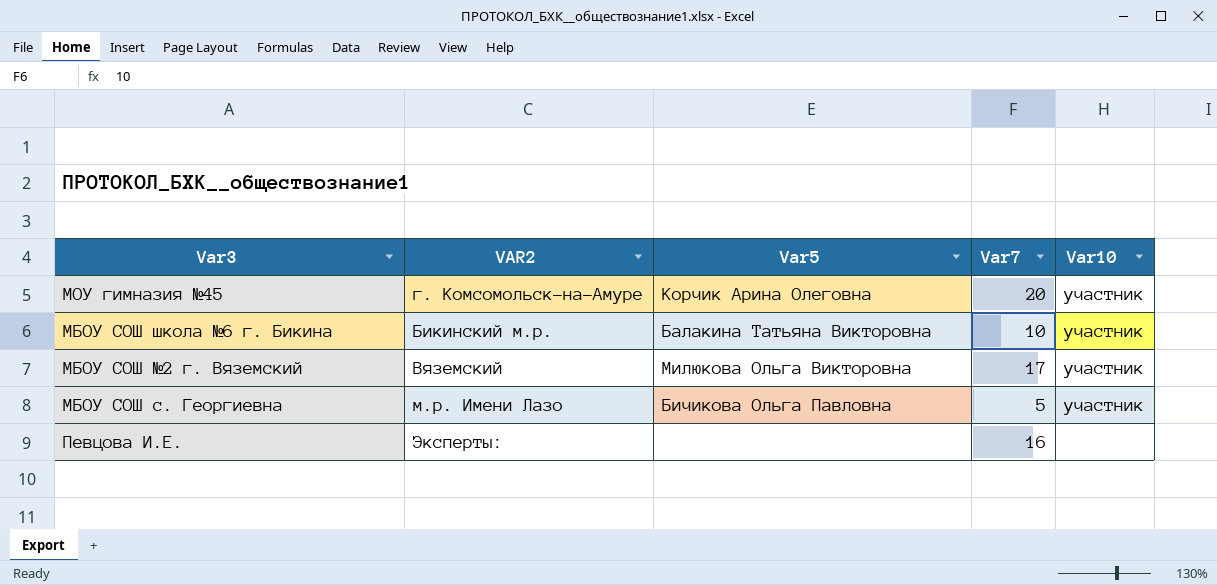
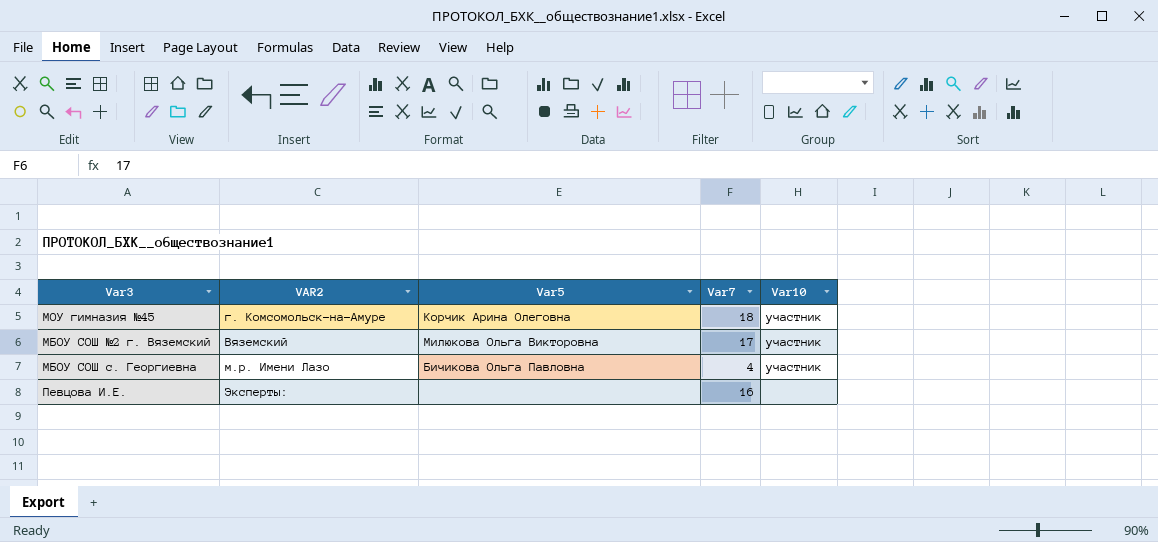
row МБОУ СОШ школа №6 г. Бикина: Бикинский м.р. | Балакина Татьяна Викторовна | 10 | участник -> none
МОУ гимназия №45 | Var7: 20 -> 18
МБОУ СОШ с. Георгиевна | Var7: 5 -> 4

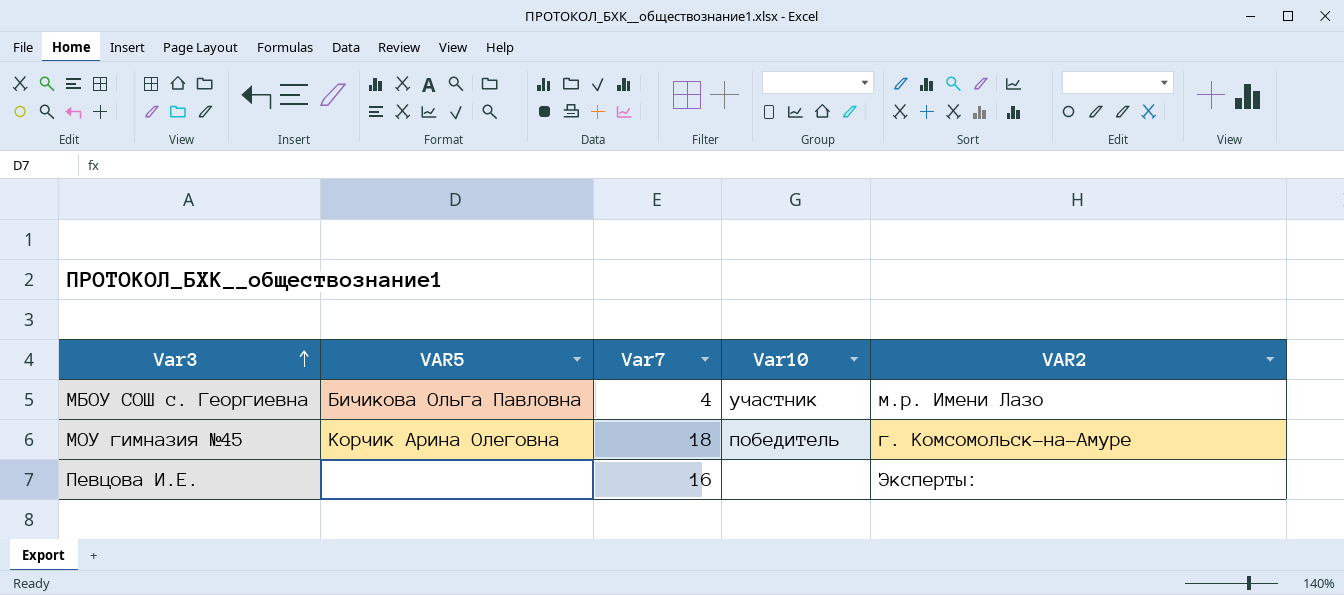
row order: none -> Var3 ascending
column name: Var5 -> VAR5
column VAR2 | position: 2 -> 5
row МБОУ СОШ №2 г. Вяземский: Вяземский | Милюкова Ольга Викторовна | 17 | участник -> none
МОУ гимназия №45 | Var10: участник -> победитель

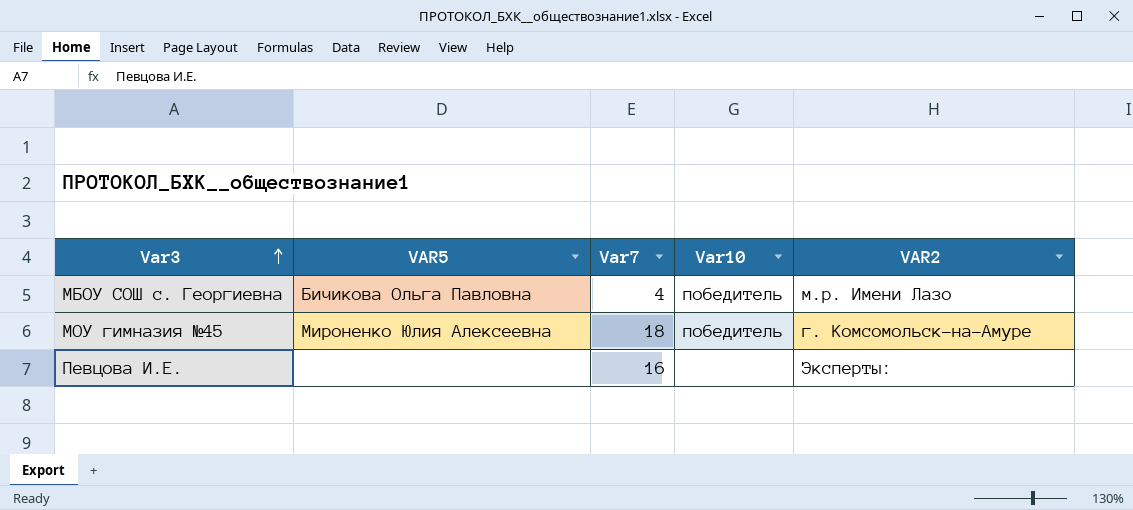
МБОУ СОШ с. Георгиевна | Var10: участник -> победитель
МОУ гимназия №45 | VAR5: Корчик Арина Олеговна -> Мироненко Юлия Алексеевна

